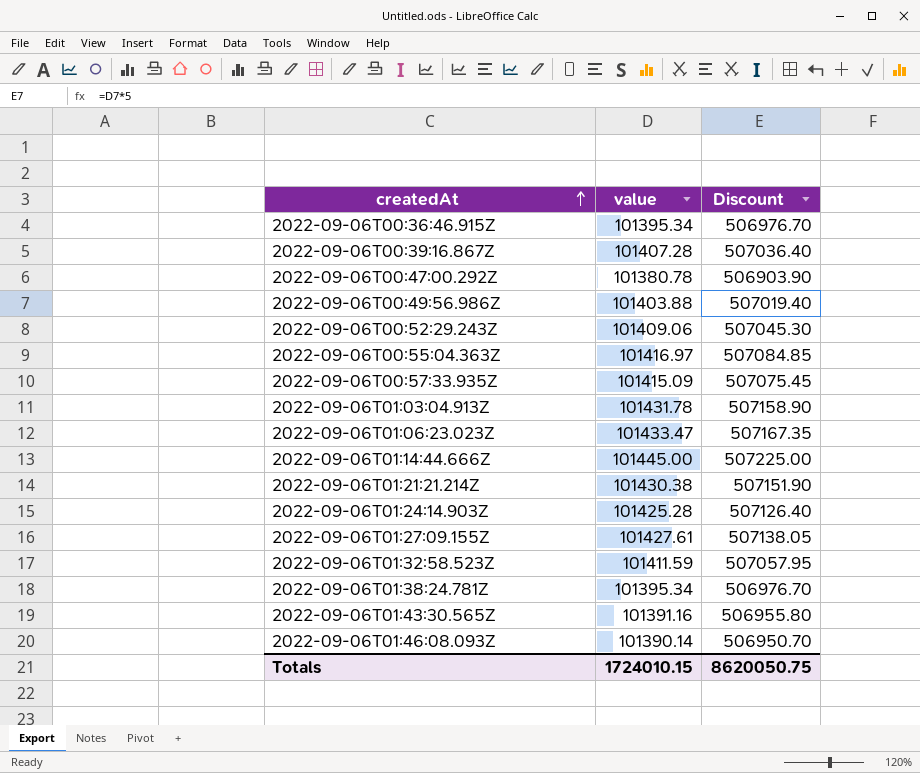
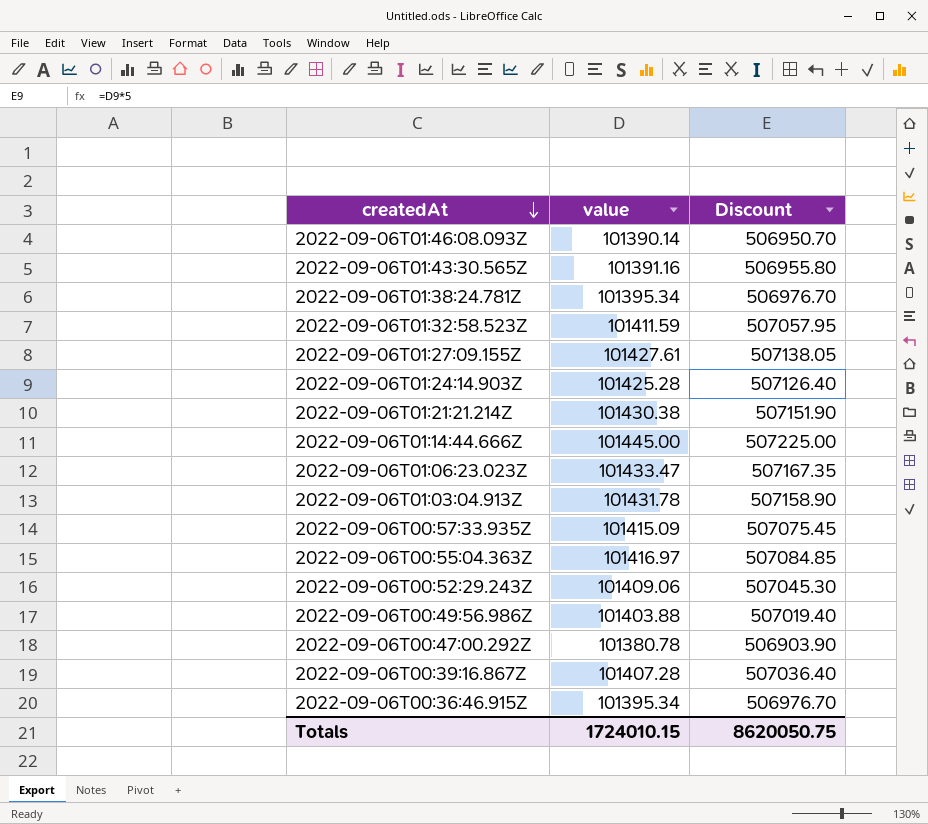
row order: createdAt ascending -> createdAt descending

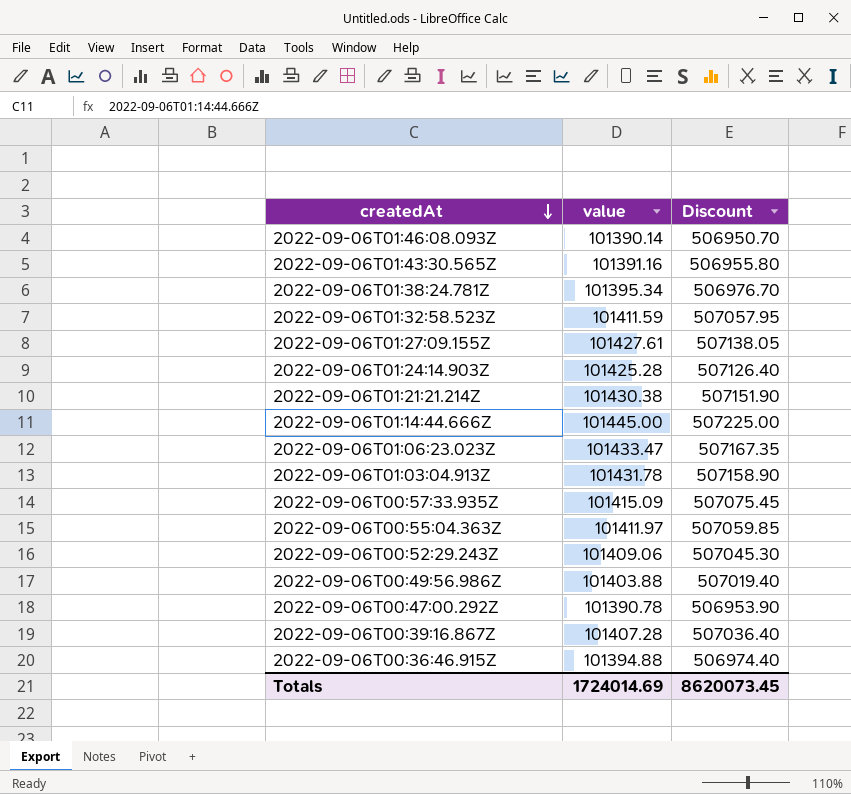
2022-09-06T00:55:04.363Z | value: 101416.97 -> 101411.97
2022-09-06T00:55:04.363Z | Discount: 507084.85 -> 507059.85
2022-09-06T00:47:00.292Z | value: 101380.78 -> 101390.78
2022-09-06T00:47:00.292Z | Discount: 506903.90 -> 506953.90
2022-09-06T00:36:46.915Z | value: 101395.34 -> 101394.88
2022-09-06T00:36:46.915Z | Discount: 506976.70 -> 506974.40
Totals | value: 1724010.15 -> 1724014.69
Totals | Discount: 8620050.75 -> 8620073.45

